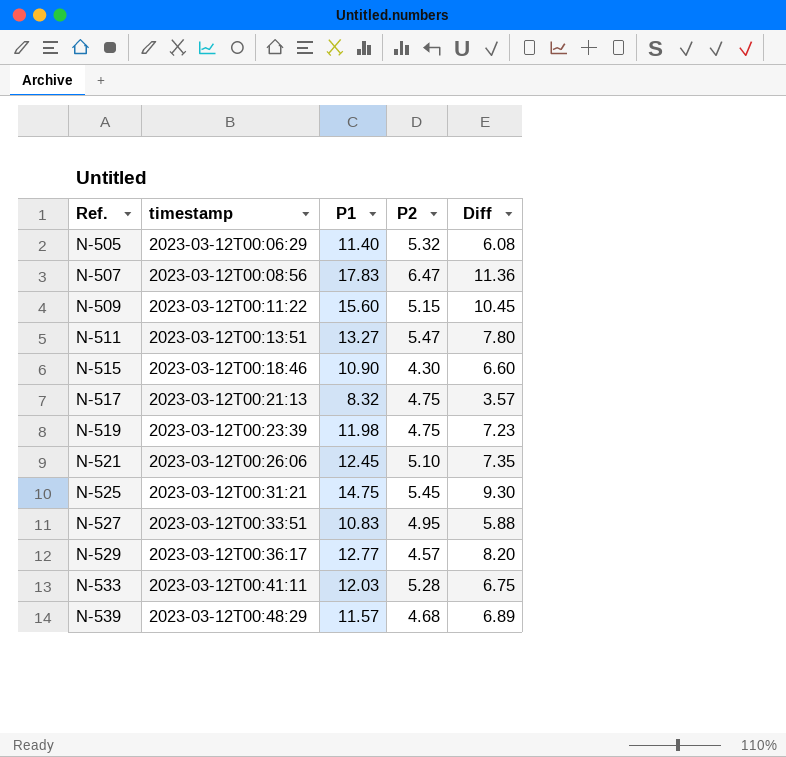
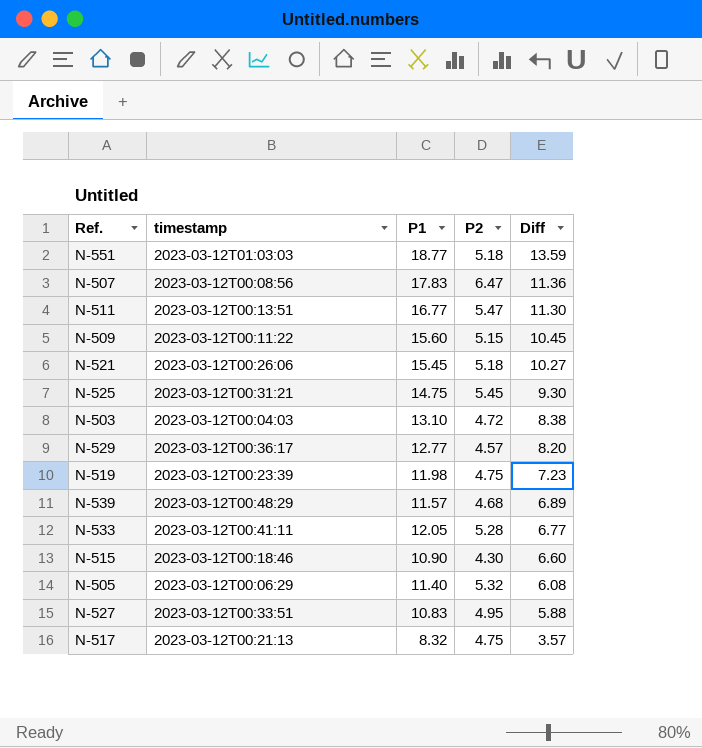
row order: Ref. ascending -> Diff descending
row N-551: none -> 2023-03-12T01:03:03 | 18.77 | 5.18 | 13.59
N-511 | P1: 13.27 -> 16.77
N-511 | Diff: 7.80 -> 11.30
N-521 | P1: 12.45 -> 15.45
N-521 | P2: 5.10 -> 5.18
N-521 | Diff: 7.35 -> 10.27
row N-503: none -> 2023-03-12T00:04:03 | 13.10 | 4.72 | 8.38
N-533 | P1: 12.03 -> 12.05
N-533 | Diff: 6.75 -> 6.77

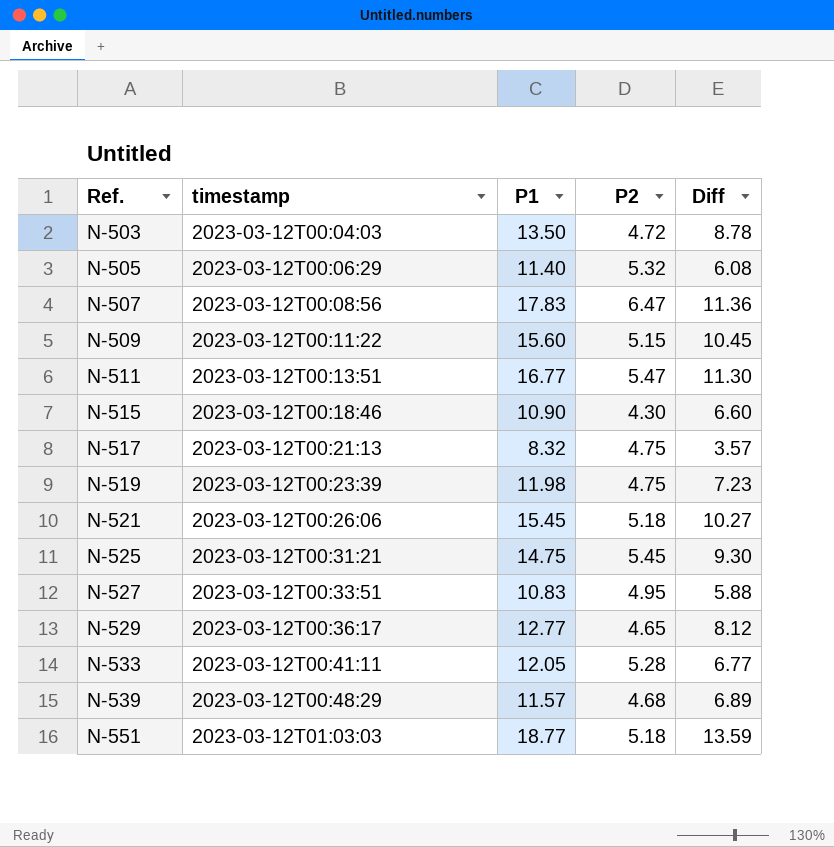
row order: Diff descending -> Ref. ascending
N-503 | P1: 13.10 -> 13.50
N-503 | Diff: 8.38 -> 8.78
N-529 | P2: 4.57 -> 4.65
N-529 | Diff: 8.20 -> 8.12

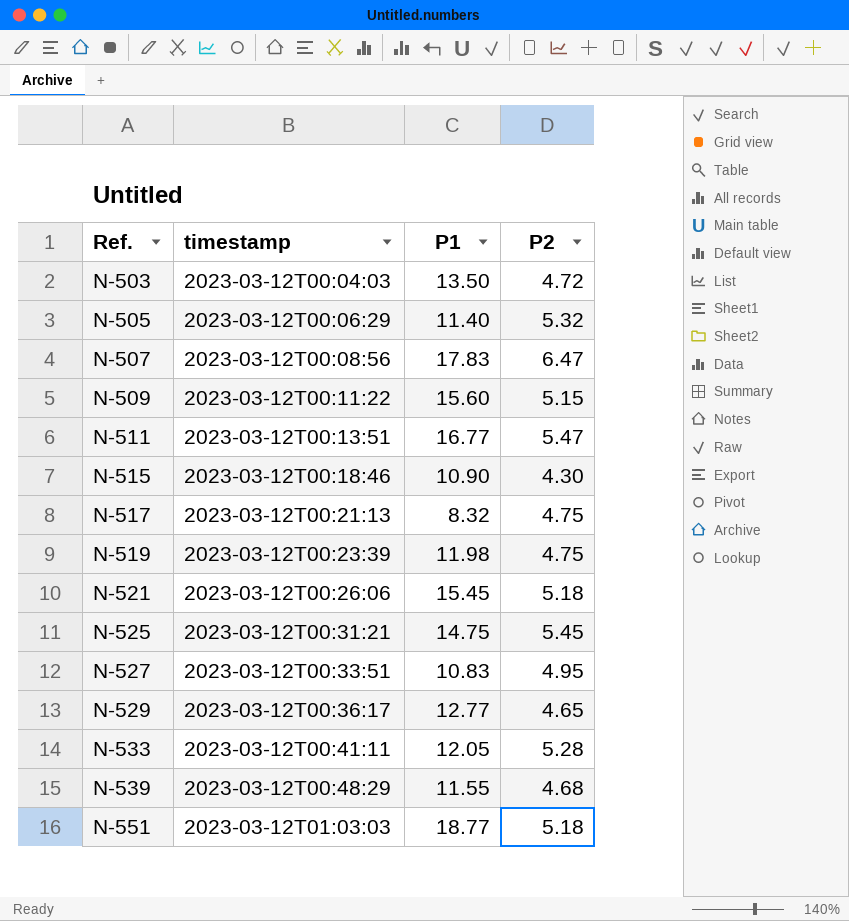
column Diff | formula: [P1] - [P2] -> none
N-539 | P1: 11.57 -> 11.55

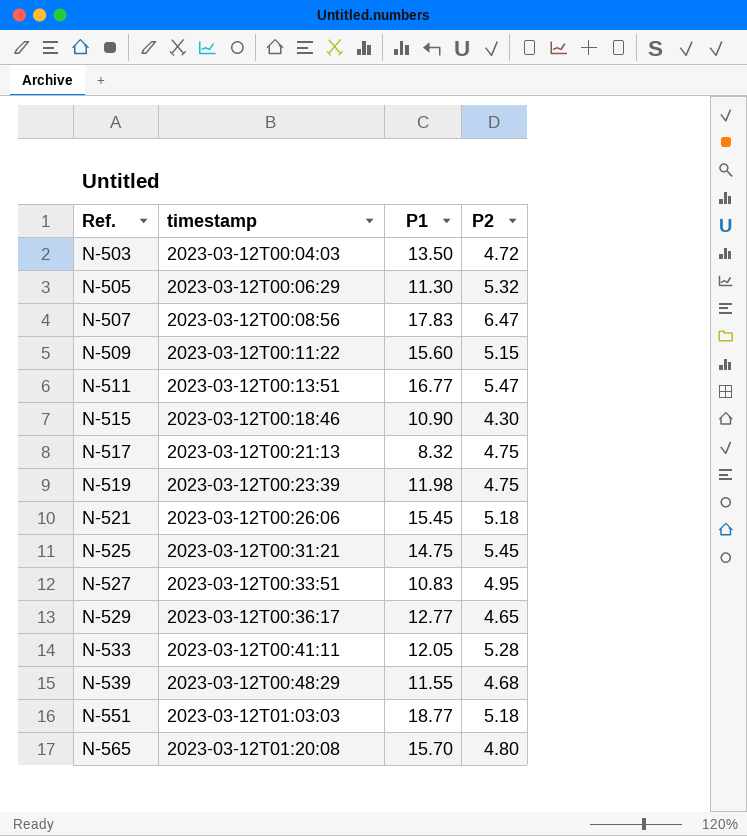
N-505 | P1: 11.40 -> 11.30
row N-565: none -> 2023-03-12T01:20:08 | 15.70 | 4.80

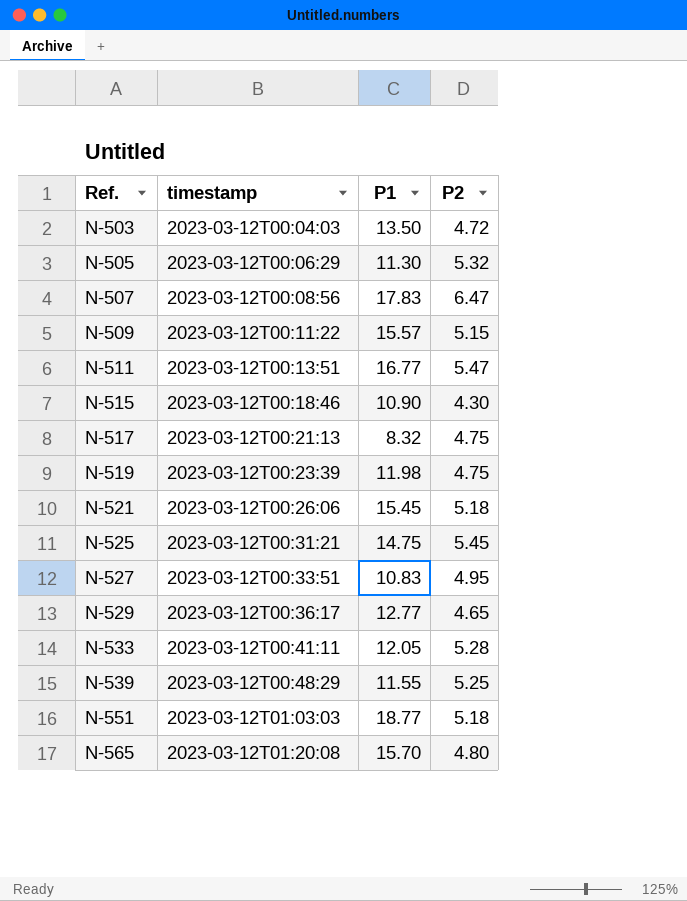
N-509 | P1: 15.60 -> 15.57
N-539 | P2: 4.68 -> 5.25

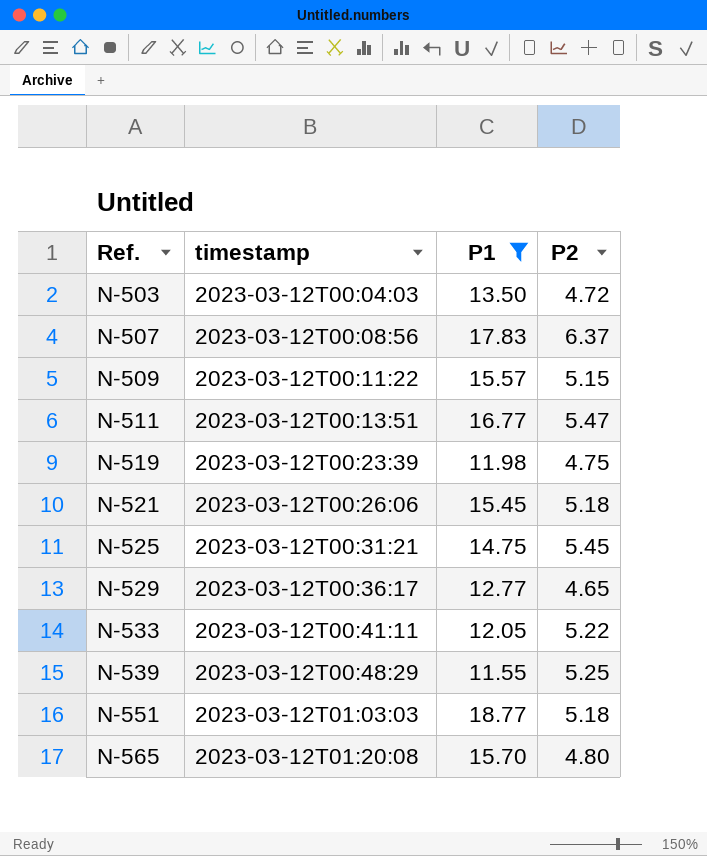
filter: none -> P1 >= 11.55
N-507 | P2: 6.47 -> 6.37
N-533 | P2: 5.28 -> 5.22

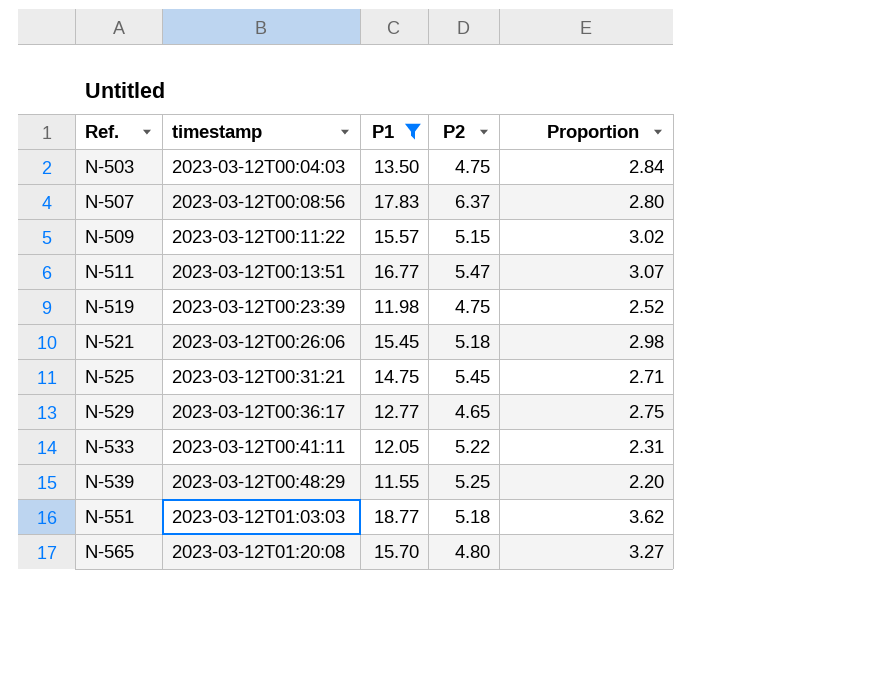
column Proportion | formula: none -> [P1] / [P2]
N-503 | P2: 4.72 -> 4.75

